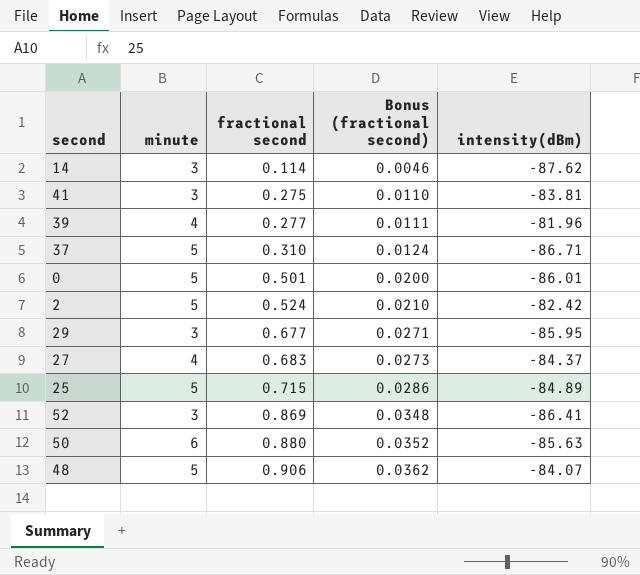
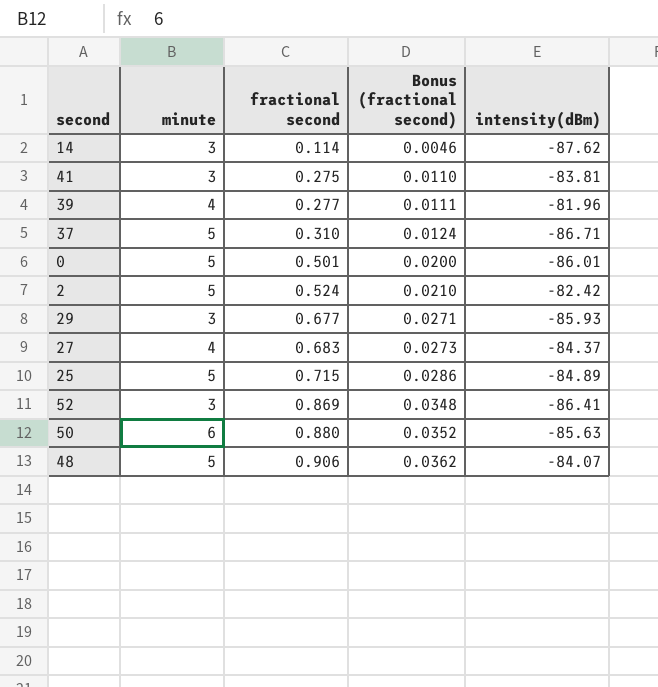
29 | intensity(dBm): -85.95 -> -85.93

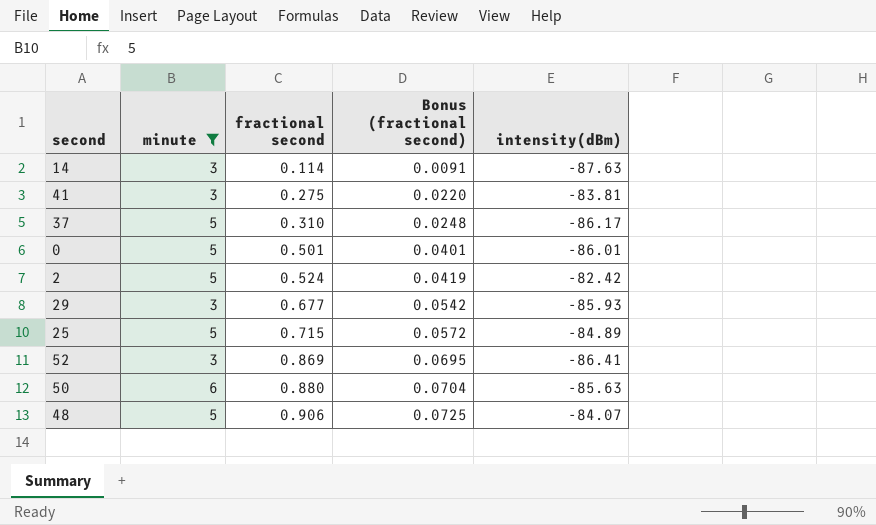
filter: none -> minute != 4
column Bonus (fractional second) | formula: [fractional second] * 0.04 -> [fractional second] * 0.08
14 | intensity(dBm): -87.62 -> -87.63
37 | intensity(dBm): -86.71 -> -86.17

